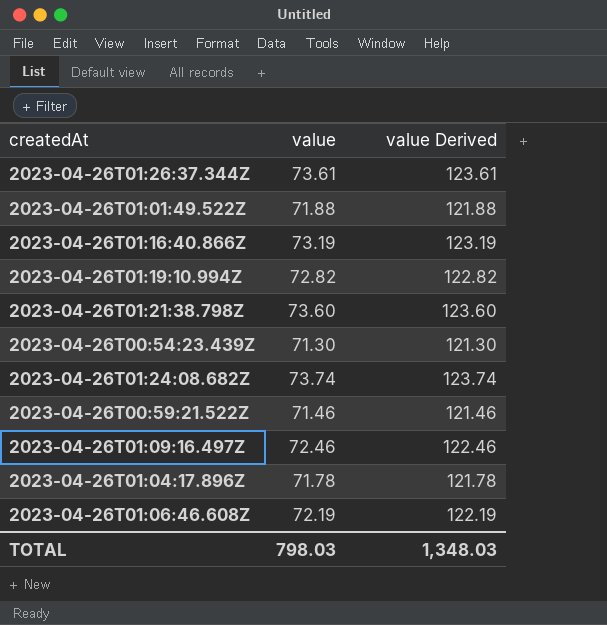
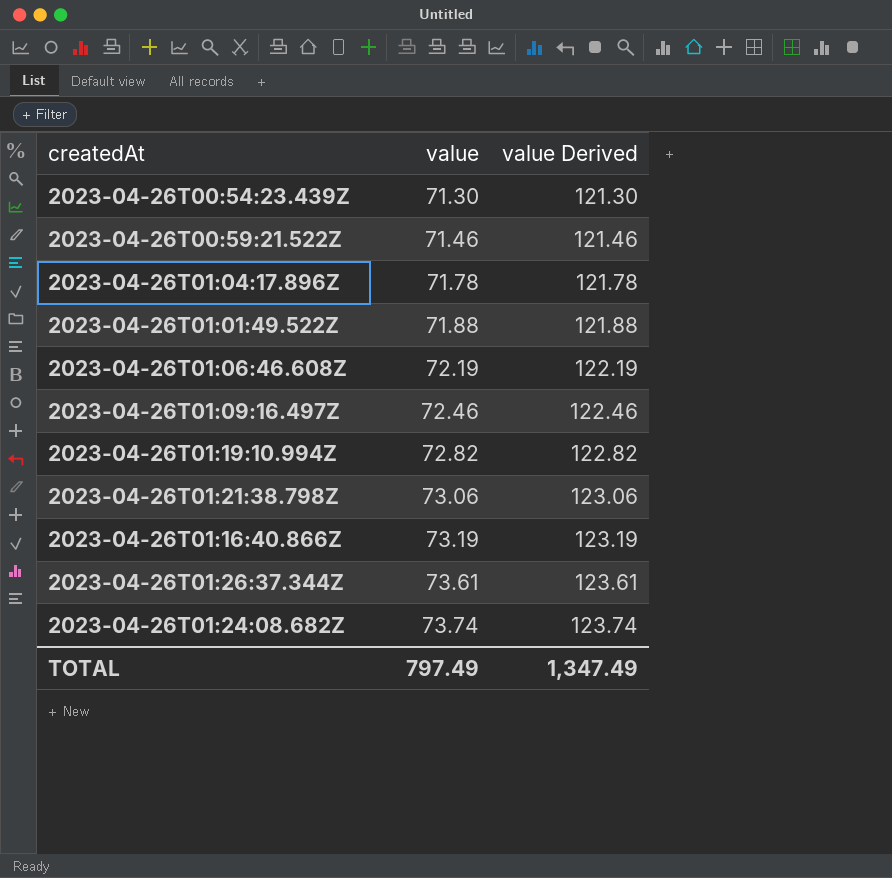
row order: none -> value ascending
2023-04-26T01:21:38.798Z | value: 73.60 -> 73.06
2023-04-26T01:21:38.798Z | value Derived: 123.60 -> 123.06
TOTAL | value: 798.03 -> 797.49
TOTAL | value Derived: 1,348.03 -> 1,347.49

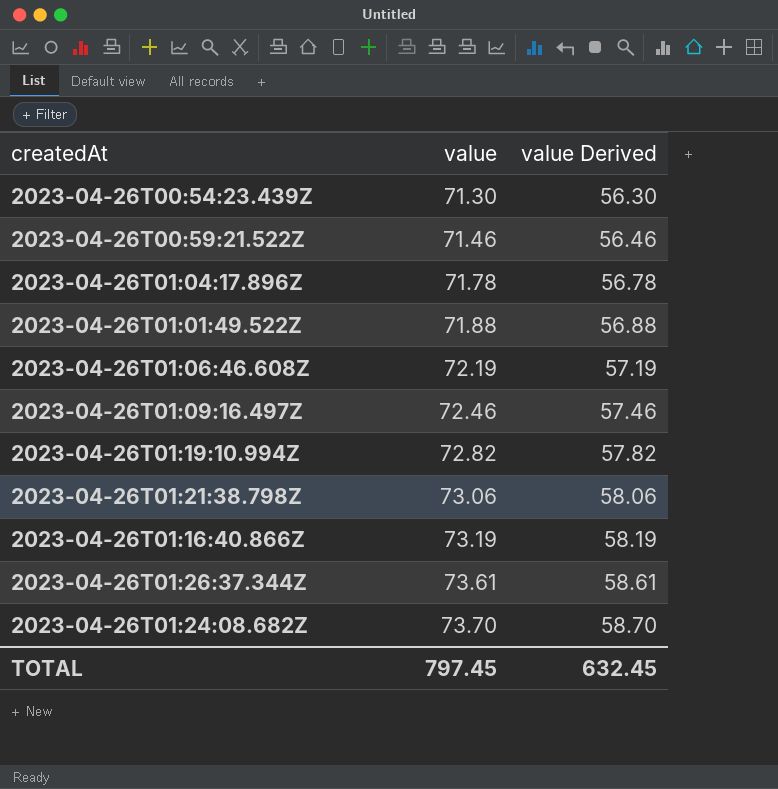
column value Derived | formula: [value] + 50 -> [value] - 15
2023-04-26T01:24:08.682Z | value: 73.74 -> 73.70
TOTAL | value: 797.49 -> 797.45
TOTAL | value Derived: 1,347.49 -> 632.45

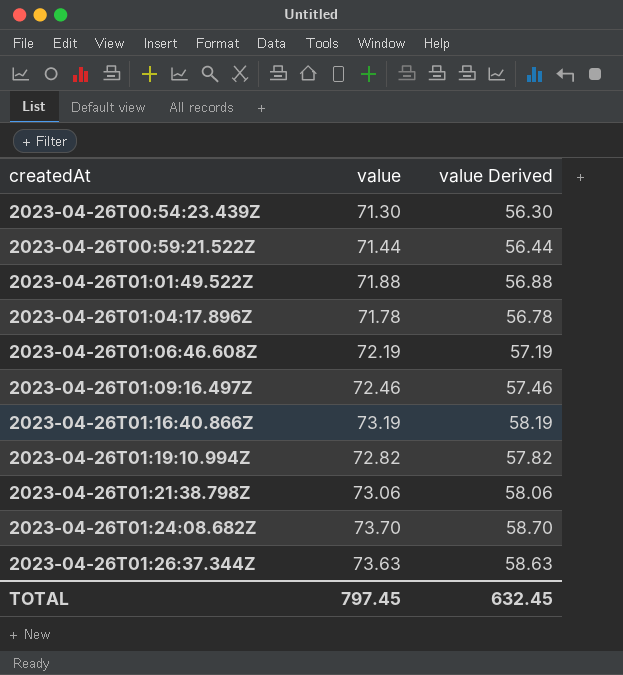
row order: value ascending -> createdAt ascending
2023-04-26T00:59:21.522Z | value: 71.46 -> 71.44
2023-04-26T00:59:21.522Z | value Derived: 56.46 -> 56.44
2023-04-26T01:26:37.344Z | value: 73.61 -> 73.63
2023-04-26T01:26:37.344Z | value Derived: 58.61 -> 58.63

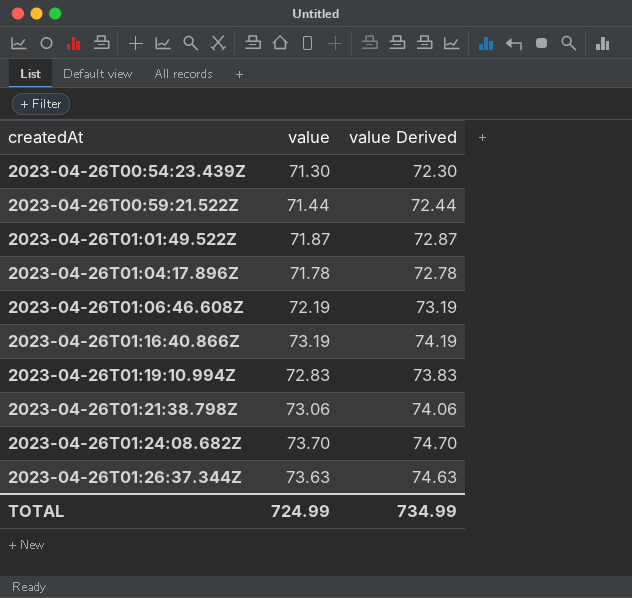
column value Derived | formula: [value] - 15 -> [value] + 1
row 2023-04-26T01:09:16.497Z: 72.46 | 57.46 -> none
2023-04-26T01:01:49.522Z | value: 71.88 -> 71.87
2023-04-26T01:19:10.994Z | value: 72.82 -> 72.83
TOTAL | value: 797.45 -> 724.99
TOTAL | value Derived: 632.45 -> 734.99

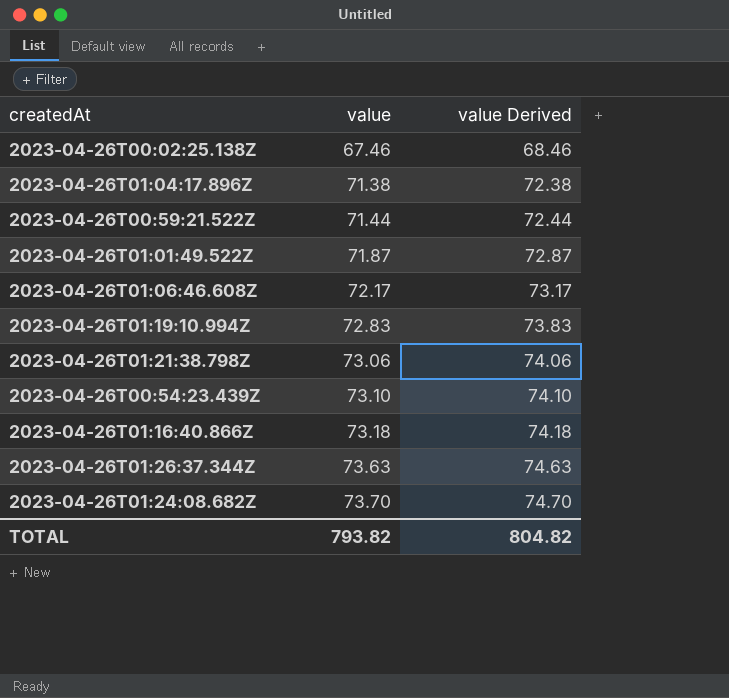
row order: createdAt ascending -> value ascending
row 2023-04-26T00:02:25.138Z: none -> 67.46 | 68.46
2023-04-26T01:04:17.896Z | value: 71.78 -> 71.38
2023-04-26T01:04:17.896Z | value Derived: 72.78 -> 72.38
2023-04-26T01:06:46.608Z | value: 72.19 -> 72.17
2023-04-26T01:06:46.608Z | value Derived: 73.19 -> 73.17
2023-04-26T00:54:23.439Z | value: 71.30 -> 73.10
2023-04-26T00:54:23.439Z | value Derived: 72.30 -> 74.10
2023-04-26T01:16:40.866Z | value: 73.19 -> 73.18
2023-04-26T01:16:40.866Z | value Derived: 74.19 -> 74.18
TOTAL | value: 724.99 -> 793.82
TOTAL | value Derived: 734.99 -> 804.82

